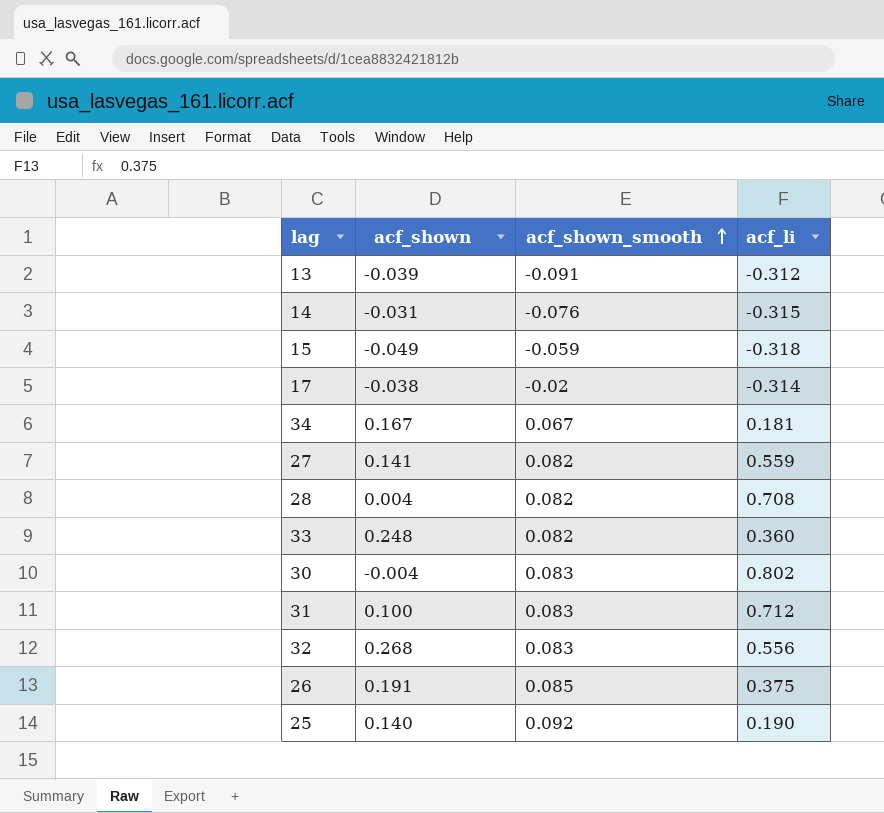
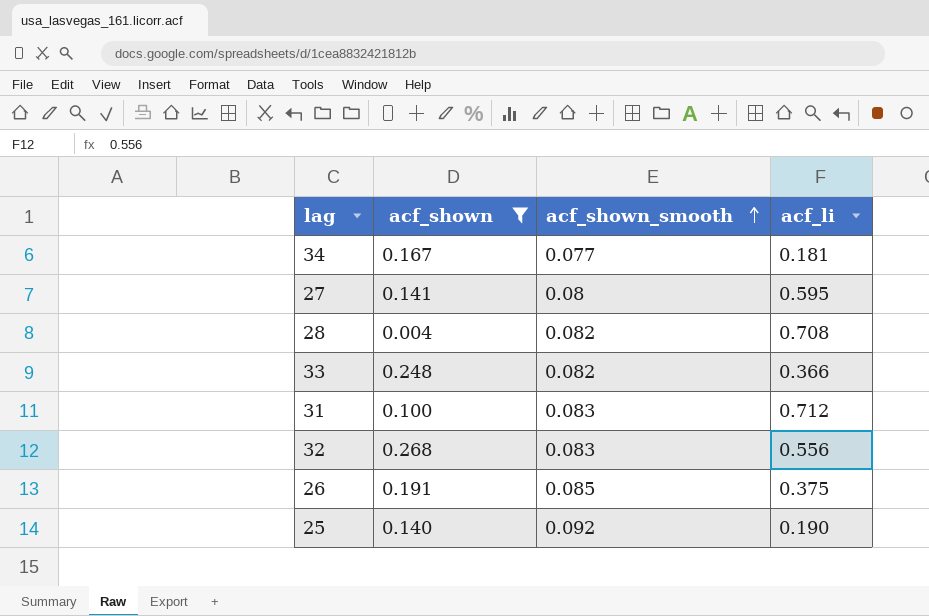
filter: none -> acf_shown >= 0.004
34 | acf_shown_smooth: 0.067 -> 0.077
27 | acf_shown_smooth: 0.082 -> 0.08
27 | acf_li: 0.559 -> 0.595
33 | acf_li: 0.360 -> 0.366

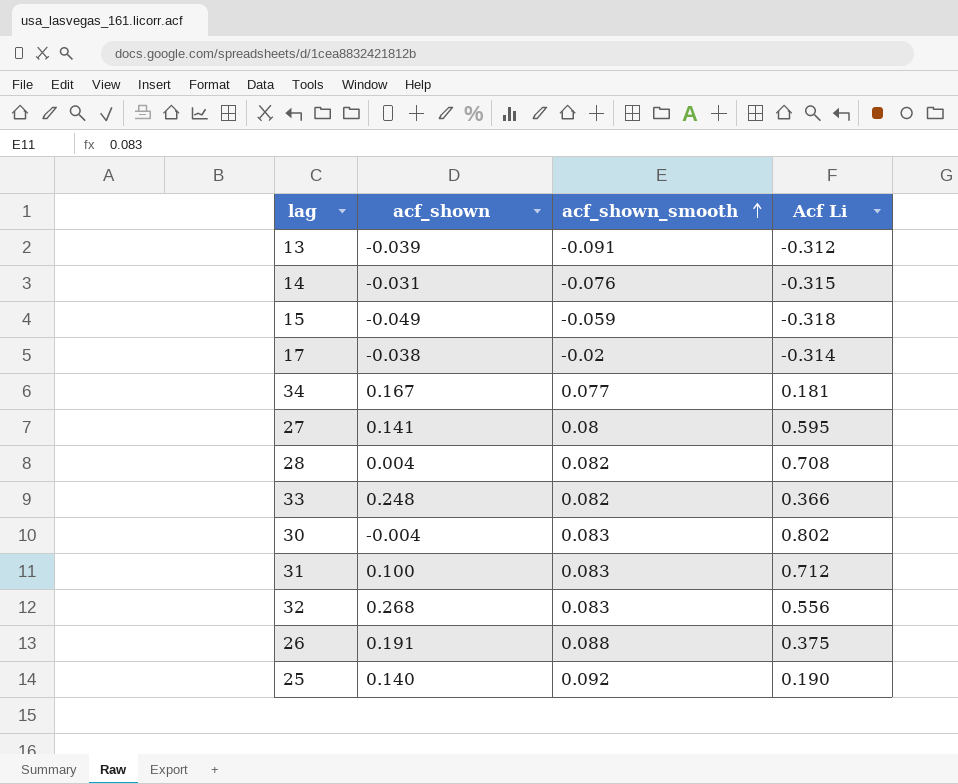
filter: acf_shown >= 0.004 -> none
column name: acf_li -> Acf Li
26 | acf_shown_smooth: 0.085 -> 0.088

